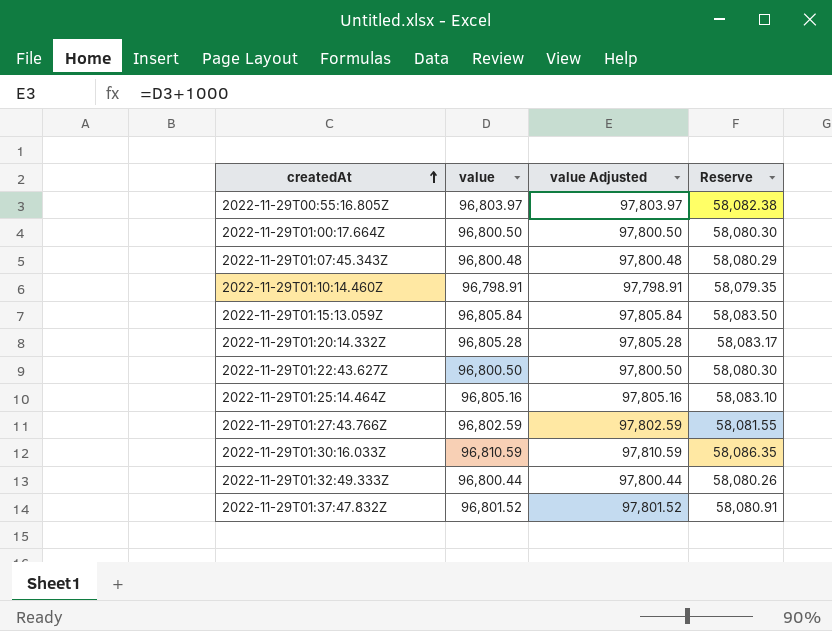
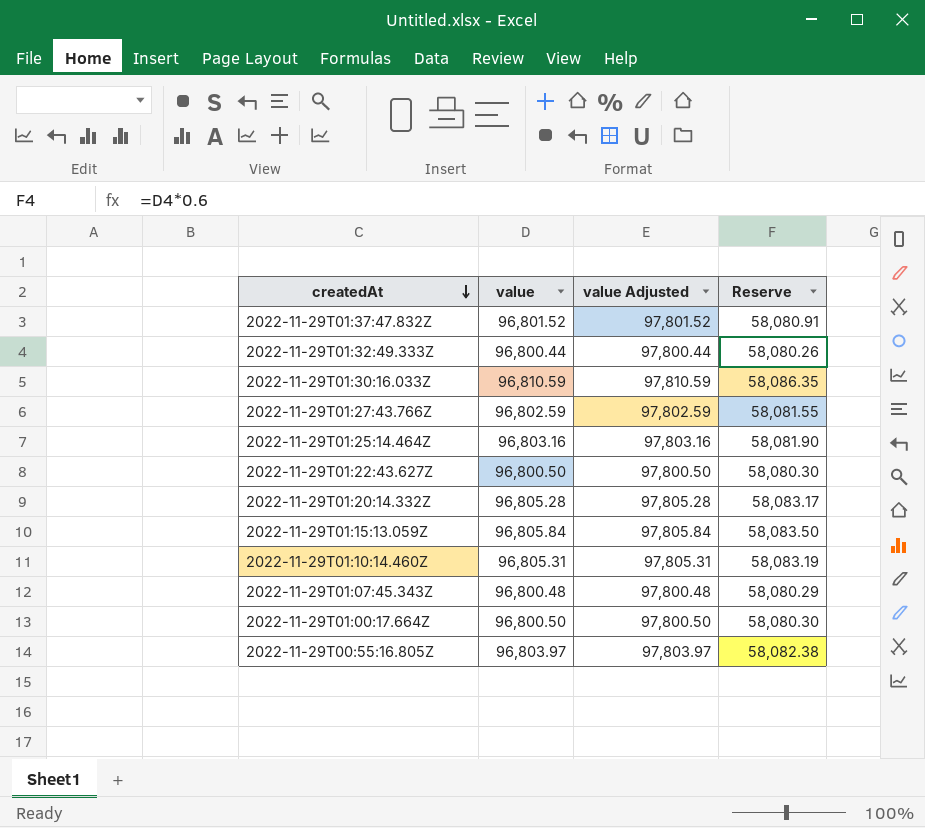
row order: createdAt ascending -> createdAt descending
2022-11-29T01:25:14.464Z | value: 96,805.16 -> 96,803.16
2022-11-29T01:25:14.464Z | value Adjusted: 97,805.16 -> 97,803.16
2022-11-29T01:25:14.464Z | Reserve: 58,083.10 -> 58,081.90
2022-11-29T01:10:14.460Z | value: 96,798.91 -> 96,805.31
2022-11-29T01:10:14.460Z | value Adjusted: 97,798.91 -> 97,805.31
2022-11-29T01:10:14.460Z | Reserve: 58,079.35 -> 58,083.19

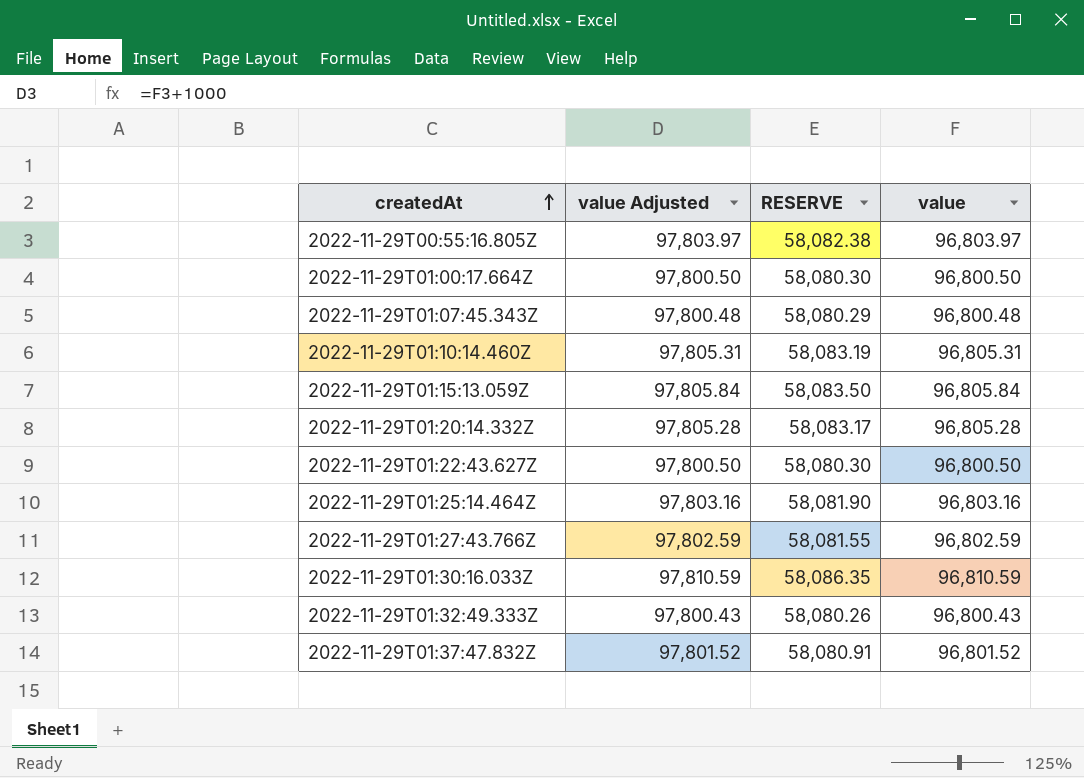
row order: createdAt descending -> createdAt ascending
column name: Reserve -> RESERVE
column value | position: 2 -> 4
2022-11-29T01:32:49.333Z | value Adjusted: 97,800.44 -> 97,800.43
2022-11-29T01:32:49.333Z | value: 96,800.44 -> 96,800.43

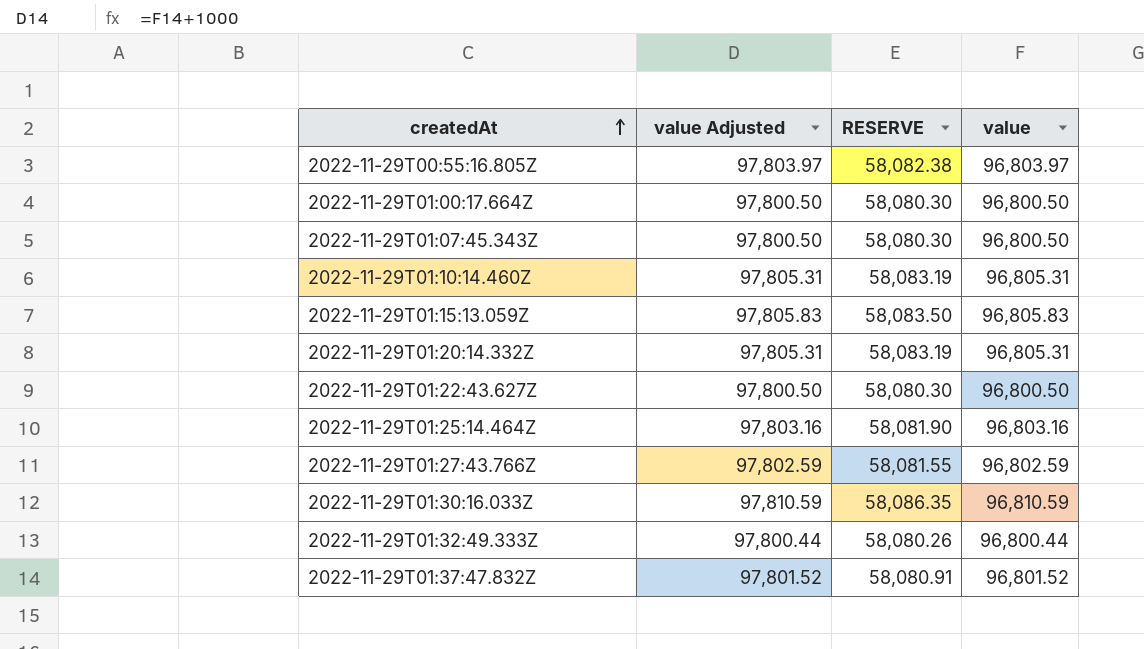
2022-11-29T01:07:45.343Z | value Adjusted: 97,800.48 -> 97,800.50
2022-11-29T01:07:45.343Z | RESERVE: 58,080.29 -> 58,080.30
2022-11-29T01:07:45.343Z | value: 96,800.48 -> 96,800.50
2022-11-29T01:15:13.059Z | value Adjusted: 97,805.84 -> 97,805.83
2022-11-29T01:15:13.059Z | value: 96,805.84 -> 96,805.83
2022-11-29T01:20:14.332Z | value Adjusted: 97,805.28 -> 97,805.31
2022-11-29T01:20:14.332Z | RESERVE: 58,083.17 -> 58,083.19
2022-11-29T01:20:14.332Z | value: 96,805.28 -> 96,805.31
2022-11-29T01:32:49.333Z | value Adjusted: 97,800.43 -> 97,800.44
2022-11-29T01:32:49.333Z | value: 96,800.43 -> 96,800.44

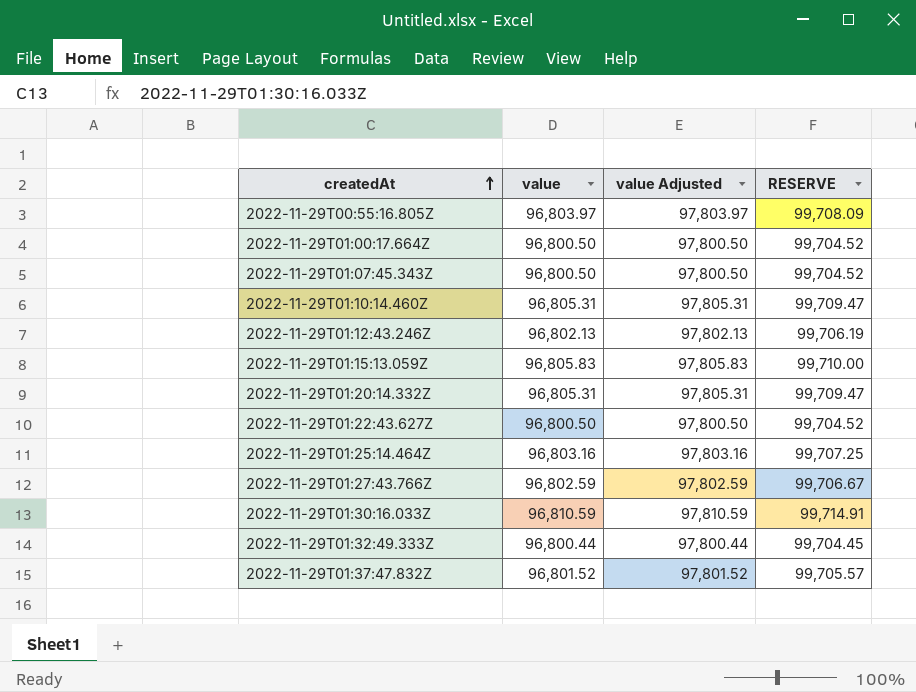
column value | position: 4 -> 2
column RESERVE | formula: [value] * 0.6 -> [value] * 1.03
row 2022-11-29T01:12:43.246Z: none -> 96,802.13 | 97,802.13 | 99,706.19

